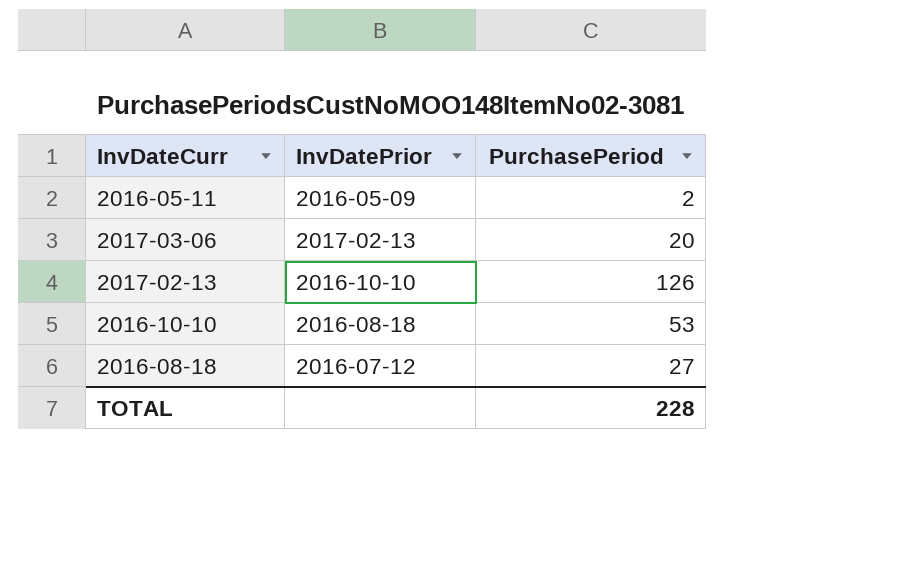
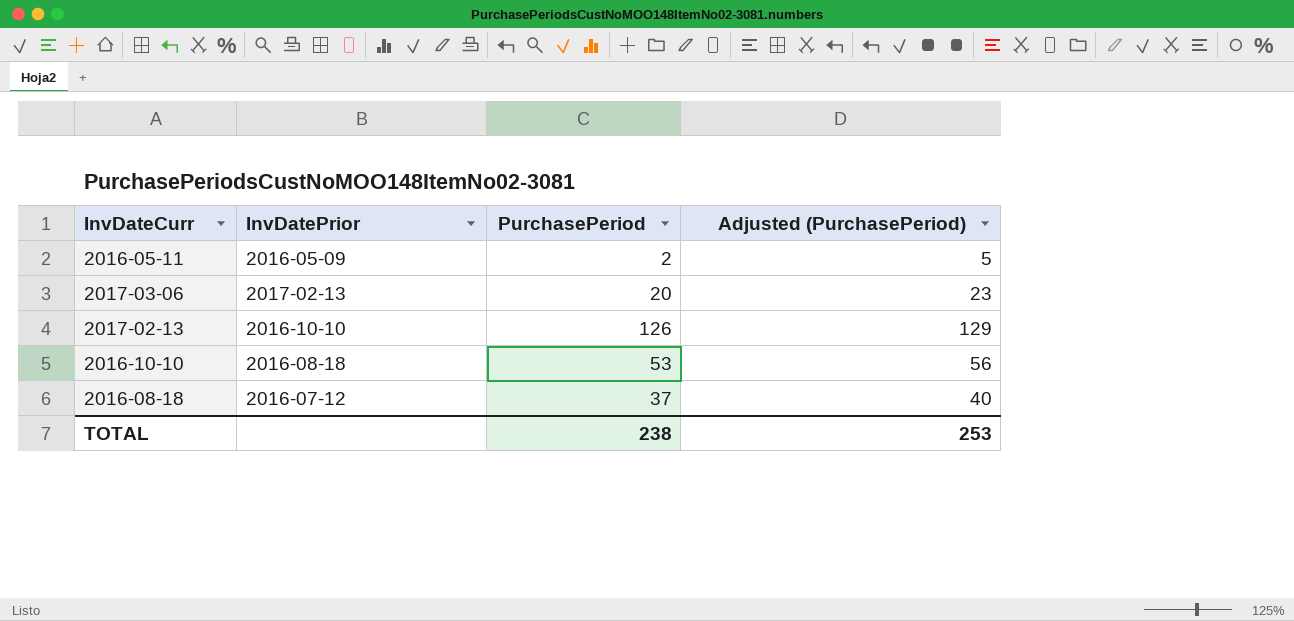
column Adjusted (PurchasePeriod) | formula: none -> [PurchasePeriod] + 3
2016-08-18 | PurchasePeriod: 27 -> 37
TOTAL | PurchasePeriod: 228 -> 238

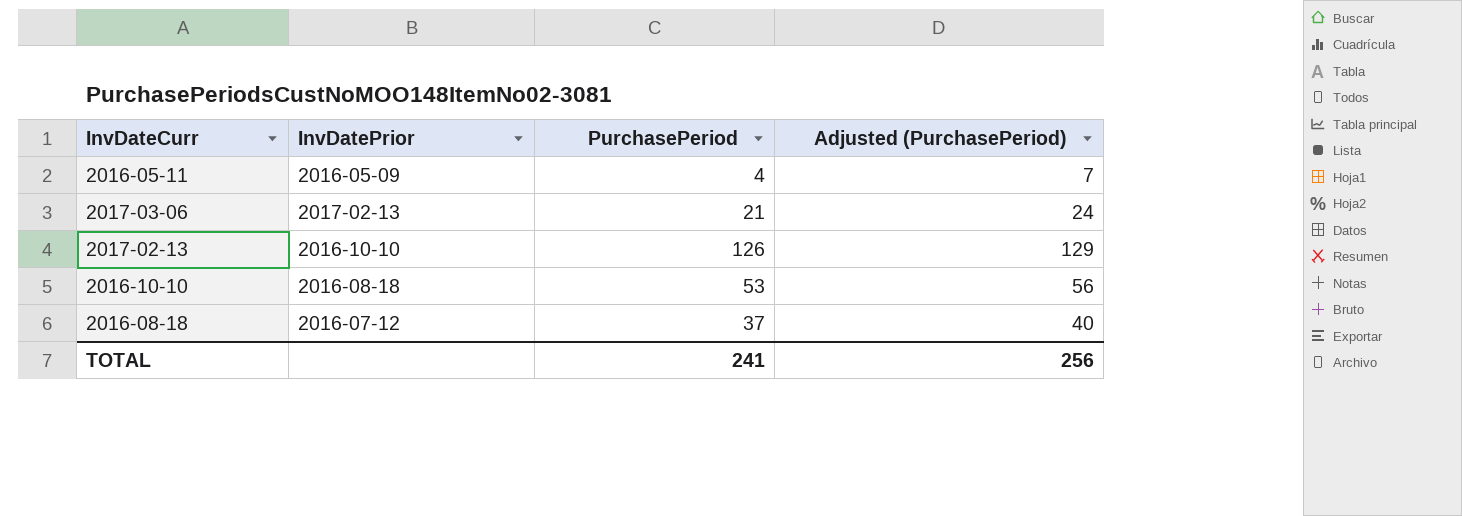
2016-05-11 | PurchasePeriod: 2 -> 4
2016-05-11 | Adjusted (PurchasePeriod): 5 -> 7
2017-03-06 | PurchasePeriod: 20 -> 21
2017-03-06 | Adjusted (PurchasePeriod): 23 -> 24
TOTAL | PurchasePeriod: 238 -> 241
TOTAL | Adjusted (PurchasePeriod): 253 -> 256

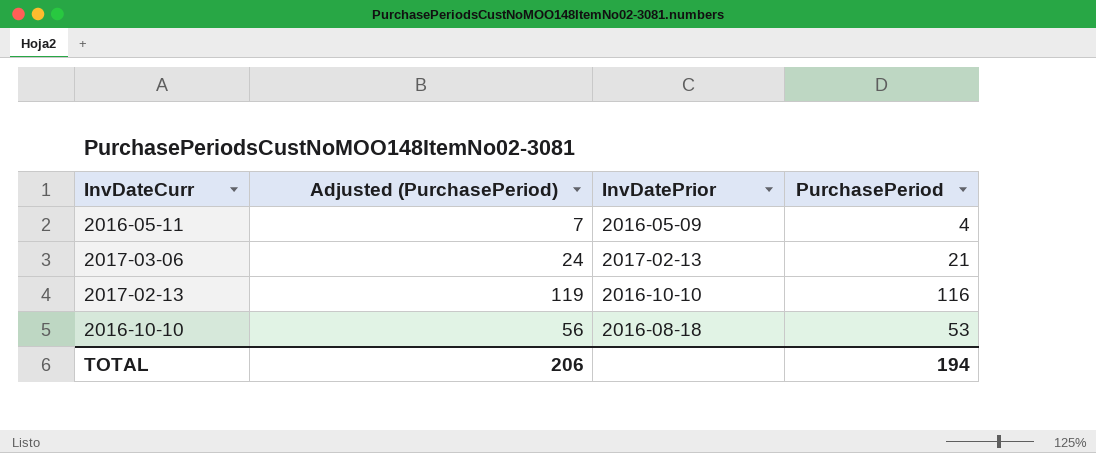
column Adjusted (PurchasePeriod) | position: 4 -> 2
row 2016-08-18: 2016-07-12 | 37 | 40 -> none
2017-02-13 | Adjusted (PurchasePeriod): 129 -> 119
2017-02-13 | PurchasePeriod: 126 -> 116
TOTAL | Adjusted (PurchasePeriod): 256 -> 206
TOTAL | PurchasePeriod: 241 -> 194

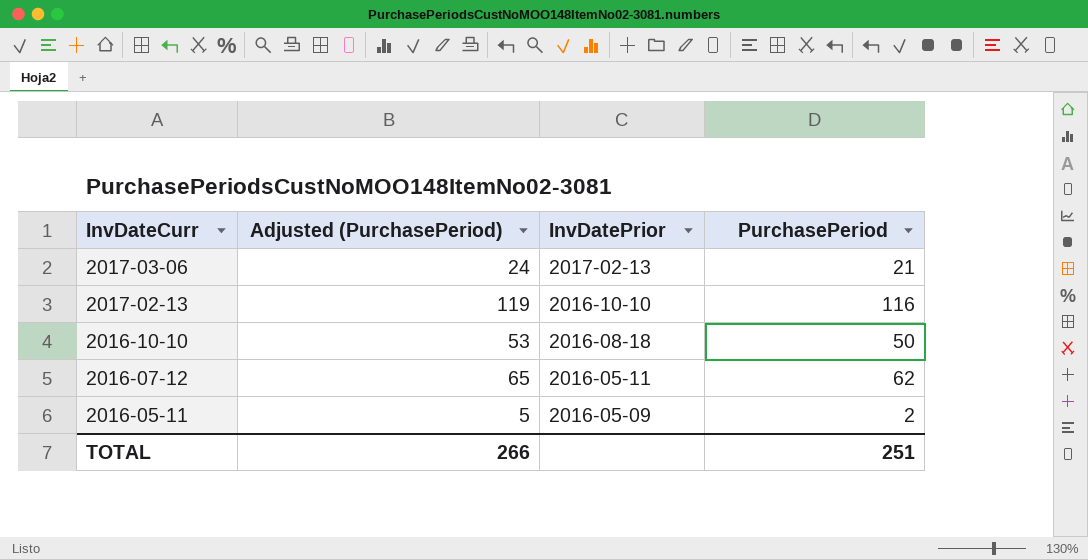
row order: none -> InvDateCurr descending
2016-10-10 | Adjusted (PurchasePeriod): 56 -> 53
2016-10-10 | PurchasePeriod: 53 -> 50
row 2016-07-12: none -> 65 | 2016-05-11 | 62
2016-05-11 | Adjusted (PurchasePeriod): 7 -> 5
2016-05-11 | PurchasePeriod: 4 -> 2
TOTAL | Adjusted (PurchasePeriod): 206 -> 266
TOTAL | PurchasePeriod: 194 -> 251

